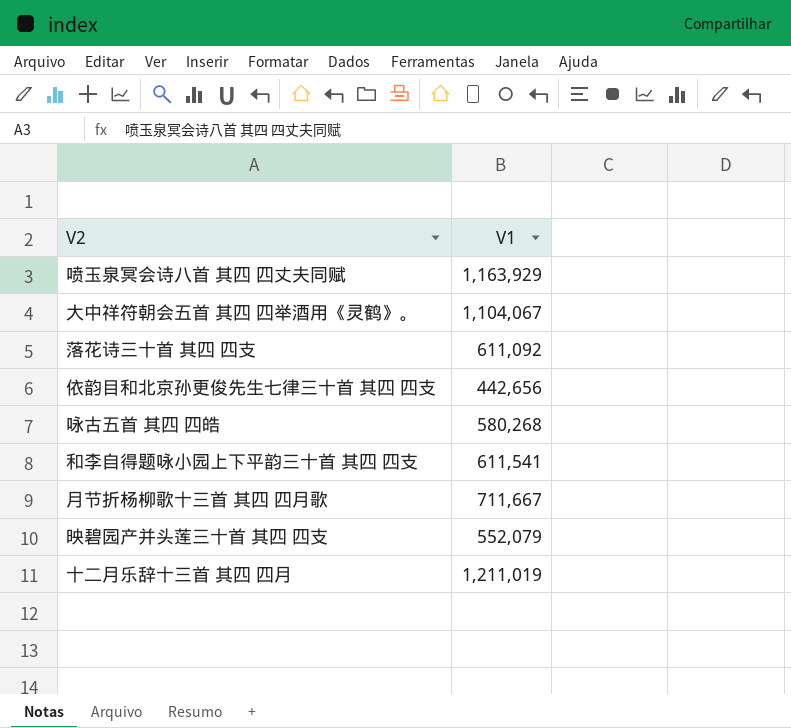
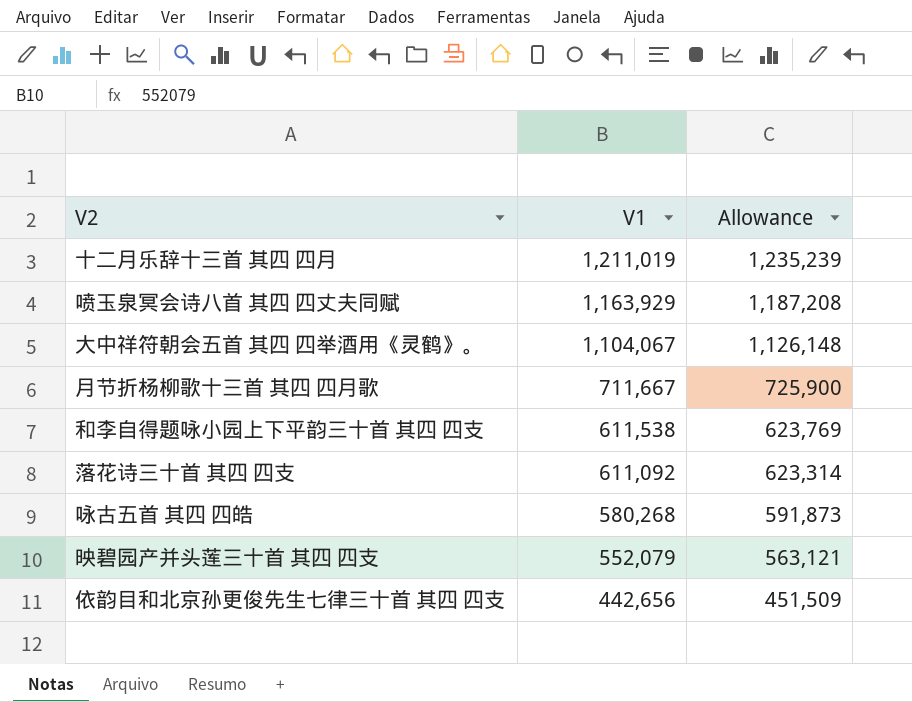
row order: none -> V1 descending
column Allowance | formula: none -> [V1] * 1.02
和李自得题咏小园上下平韵三十首 其四 四支 | V1: 611,541 -> 611,538

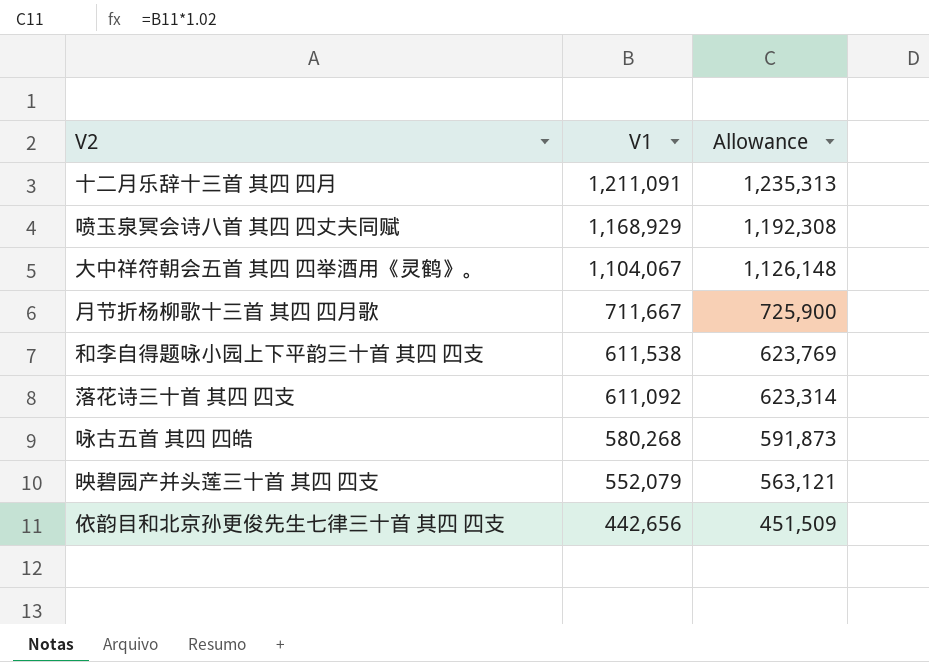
十二月乐辞十三首 其四 四月 | V1: 1,211,019 -> 1,211,091
十二月乐辞十三首 其四 四月 | Allowance: 1,235,239 -> 1,235,313
喷玉泉冥会诗八首 其四 四丈夫同赋 | V1: 1,163,929 -> 1,168,929
喷玉泉冥会诗八首 其四 四丈夫同赋 | Allowance: 1,187,208 -> 1,192,308

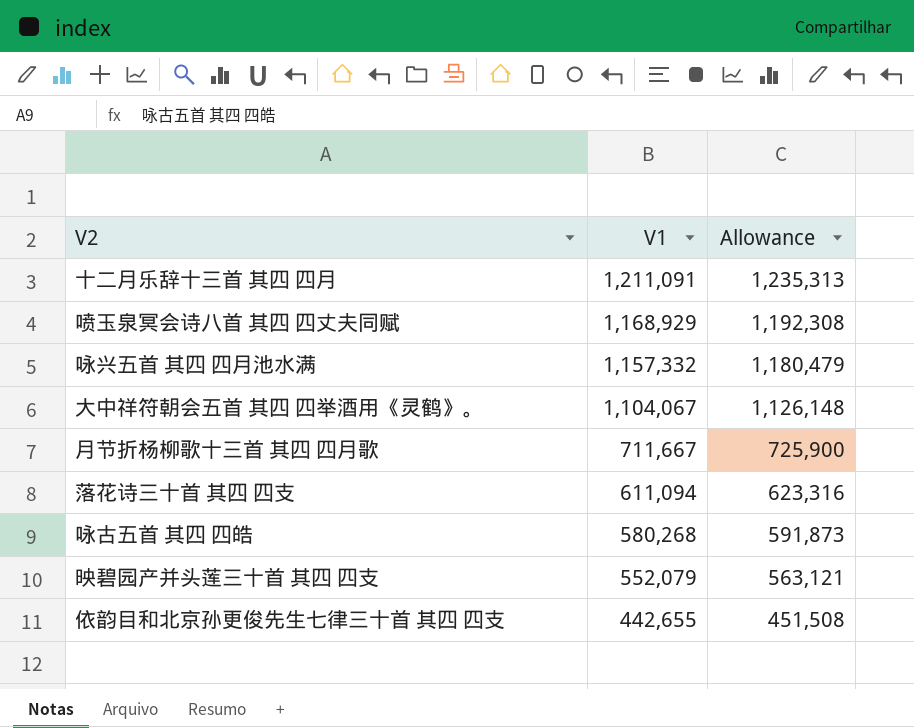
row 和李自得题咏小园上下平韵三十首 其四 四支: 611,538 | 623,769 -> none
row 咏兴五首 其四 四月池水满: none -> 1,157,332 | 1,180,479
落花诗三十首 其四 四支 | V1: 611,092 -> 611,094
落花诗三十首 其四 四支 | Allowance: 623,314 -> 623,316
依韵目和北京孙更俊先生七律三十首 其四 四支 | V1: 442,656 -> 442,655
依韵目和北京孙更俊先生七律三十首 其四 四支 | Allowance: 451,509 -> 451,508

